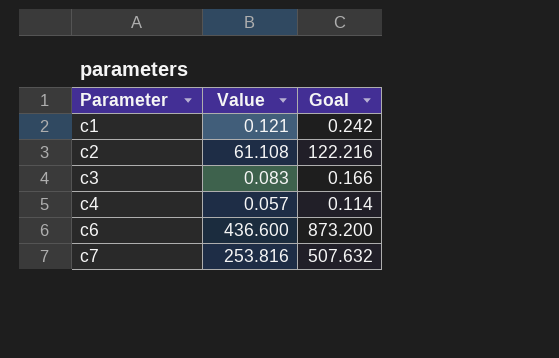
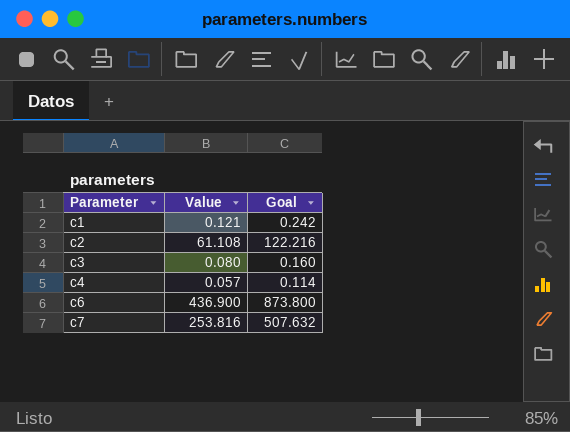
c3 | Value: 0.083 -> 0.080
c3 | Goal: 0.166 -> 0.160
c6 | Value: 436.600 -> 436.900
c6 | Goal: 873.200 -> 873.800

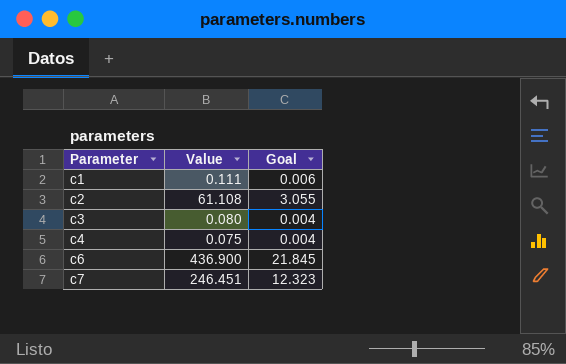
column Goal | formula: [Value] * 2 -> [Value] * 0.05
c1 | Value: 0.121 -> 0.111
c4 | Value: 0.057 -> 0.075
c7 | Value: 253.816 -> 246.451

